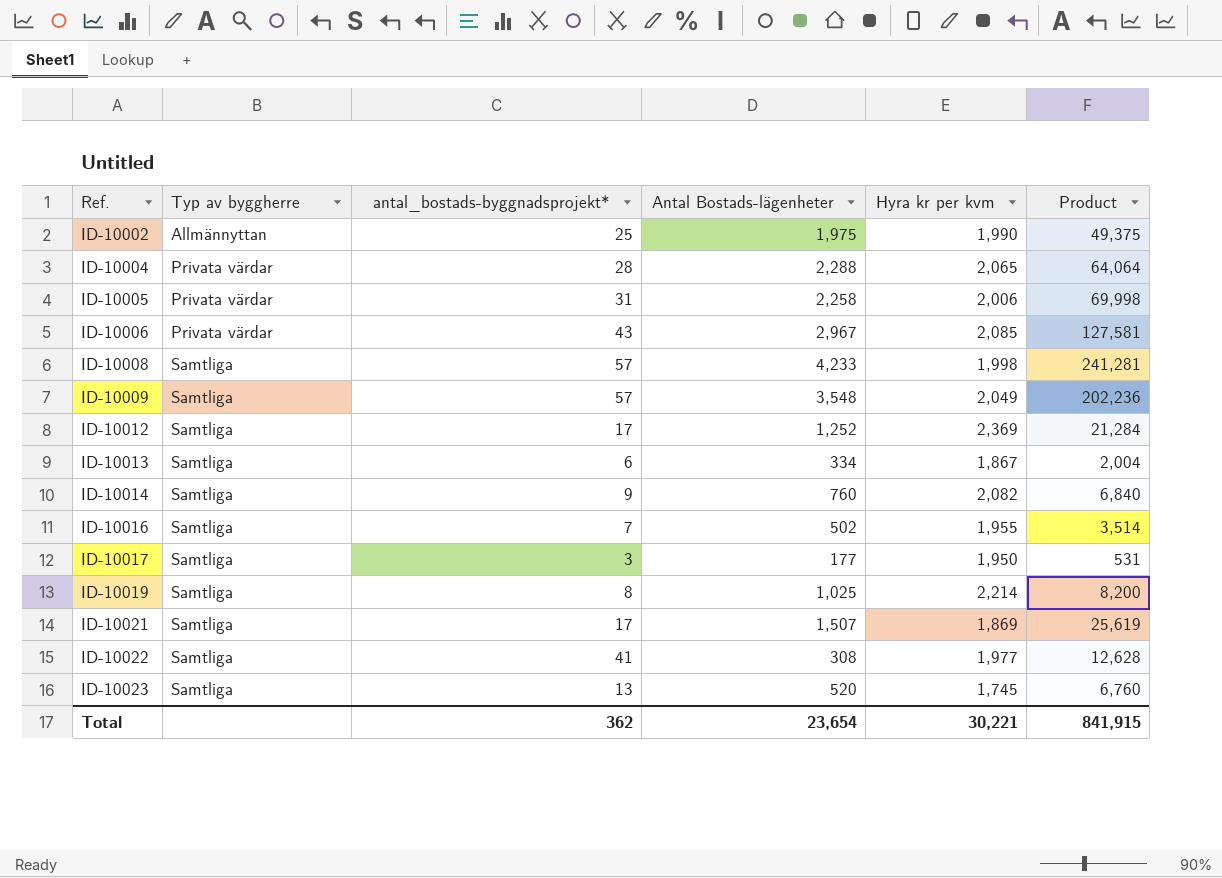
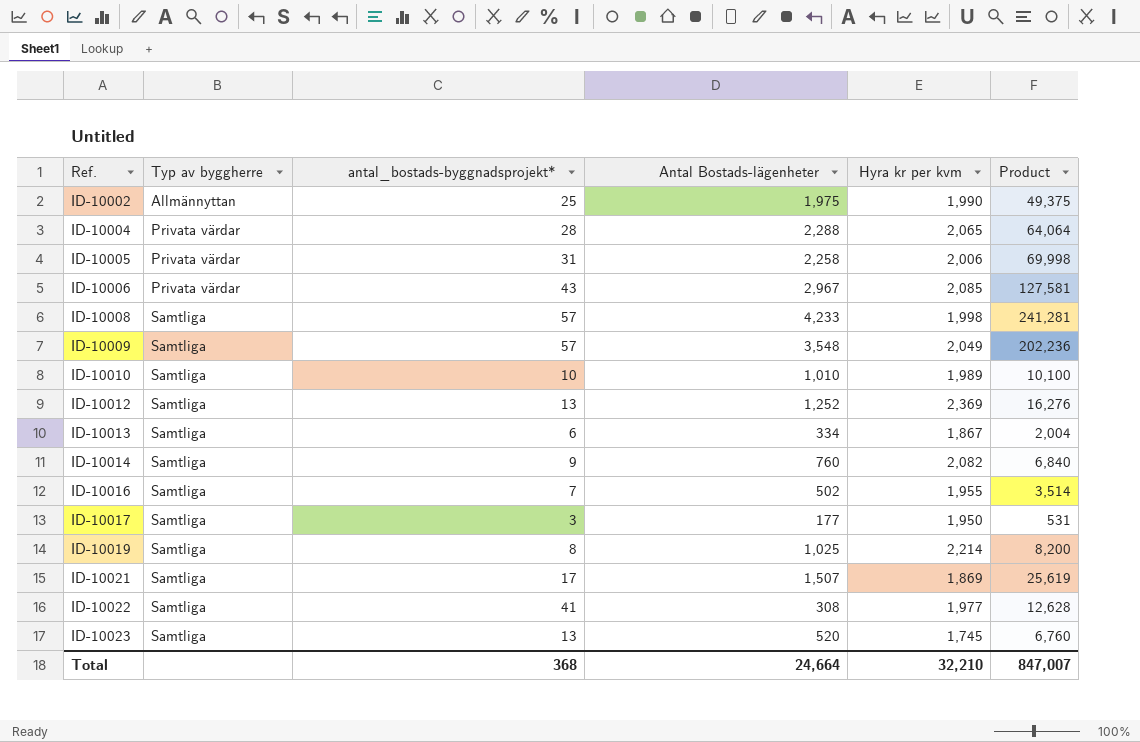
row ID-10010: none -> Samtliga | 10 | 1,010 | 1,989 | 10,100
ID-10012 | antal_bostads-byggnadsprojekt*: 17 -> 13
ID-10012 | Product: 21,284 -> 16,276
Total | antal_bostads-byggnadsprojekt*: 362 -> 368
Total | Antal Bostads-lägenheter: 23,654 -> 24,664
Total | Hyra kr per kvm: 30,221 -> 32,210
Total | Product: 841,915 -> 847,007

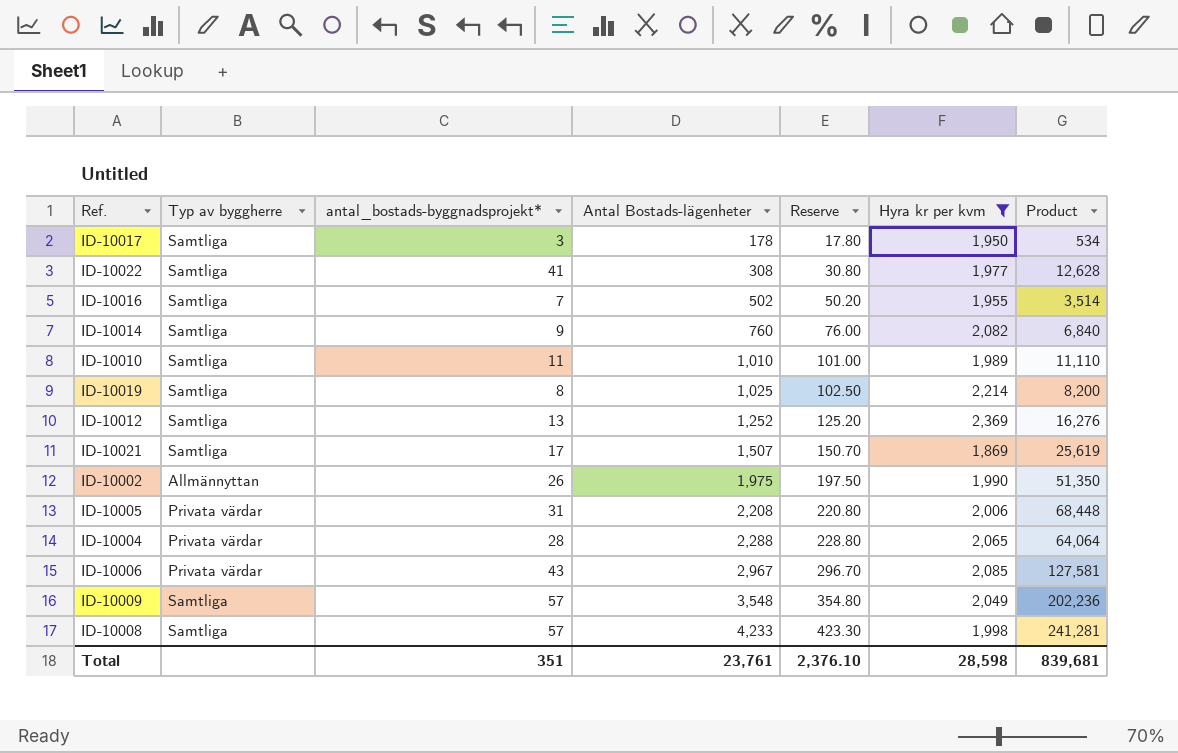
filter: none -> Hyra kr per kvm >= 1,869
row order: Ref. ascending -> Antal Bostads-lägenheter ascending
column Reserve | formula: none -> [Antal Bostads-lägenheter] * 0.1
ID-10017 | Antal Bostads-lägenheter: 177 -> 178
ID-10017 | Product: 531 -> 534
ID-10010 | antal_bostads-byggnadsprojekt*: 10 -> 11
ID-10010 | Product: 10,100 -> 11,110
ID-10002 | antal_bostads-byggnadsprojekt*: 25 -> 26
ID-10002 | Product: 49,375 -> 51,350
ID-10005 | Antal Bostads-lägenheter: 2,258 -> 2,208
ID-10005 | Product: 69,998 -> 68,448
Total | antal_bostads-byggnadsprojekt*: 368 -> 351
Total | Antal Bostads-lägenheter: 24,664 -> 23,761
Total | Hyra kr per kvm: 32,210 -> 28,598
Total | Product: 847,007 -> 839,681

